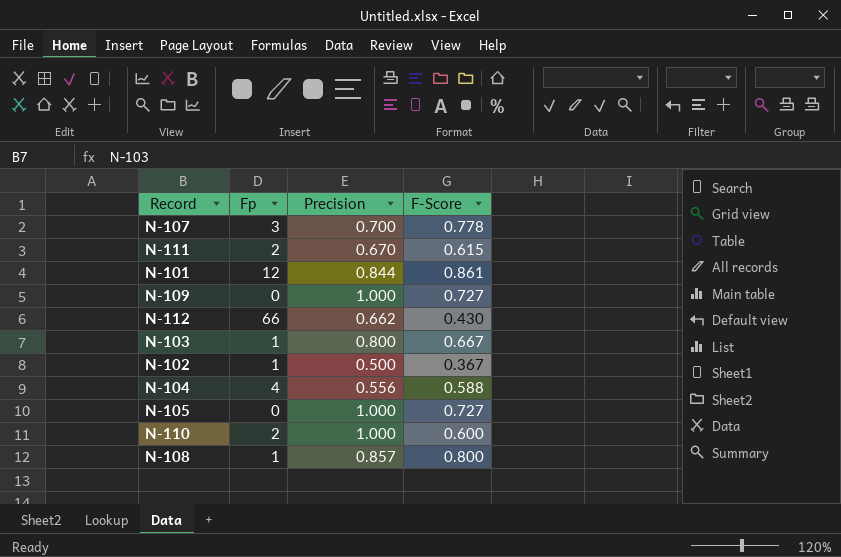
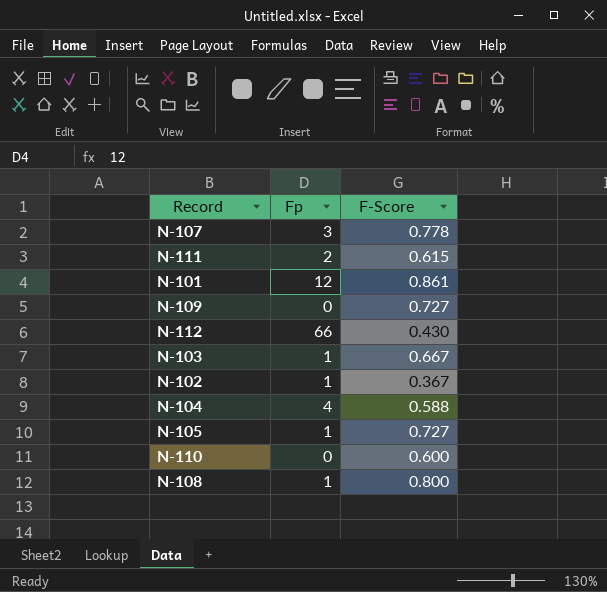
column Precision | position: 3 -> none
N-105 | Fp: 0 -> 1
N-110 | Fp: 2 -> 0

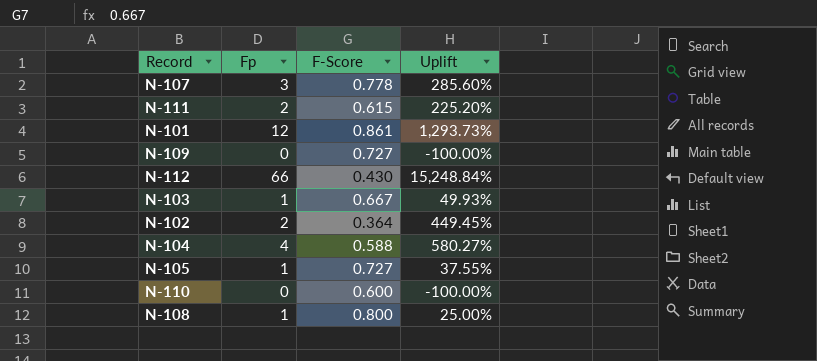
column Uplift | formula: none -> ([Fp] - [F-Score]) / [F-Score]
N-102 | Fp: 1 -> 2
N-102 | F-Score: 0.367 -> 0.364

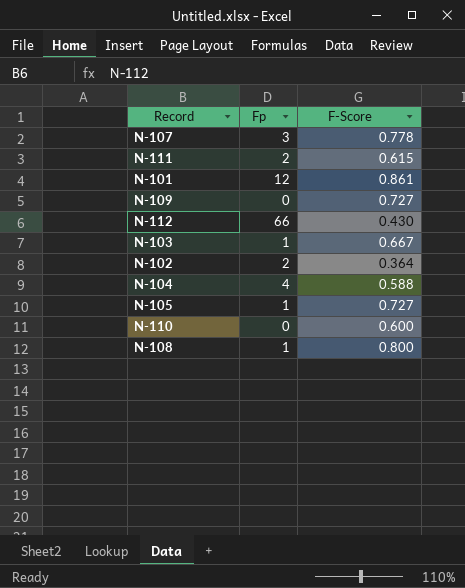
column Uplift | formula: ([Fp] - [F-Score]) / [F-Score] -> none

